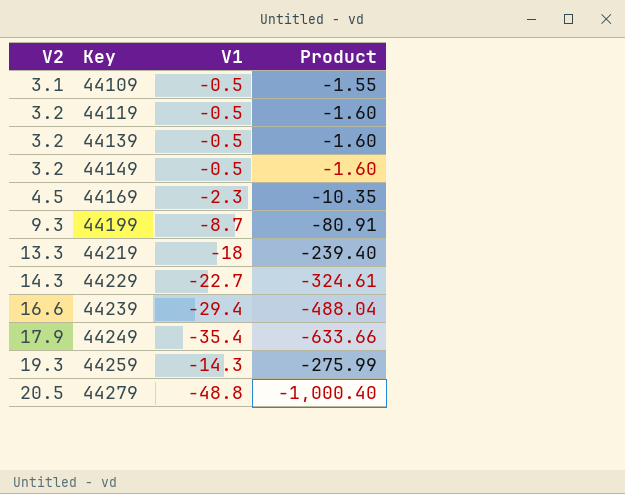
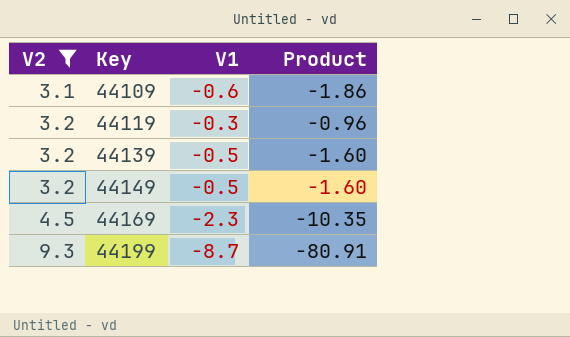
filter: none -> V2 <= 9.3
44109 | V1: -0.5 -> -0.6
44109 | Product: -1.55 -> -1.86
44119 | V1: -0.5 -> -0.3
44119 | Product: -1.60 -> -0.96

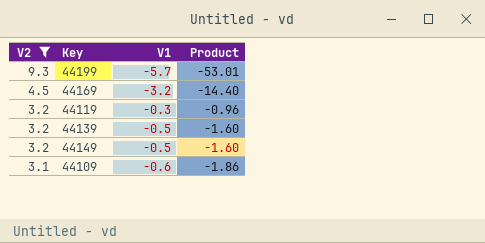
row order: V2 ascending -> V2 descending
44199 | V1: -8.7 -> -5.7
44199 | Product: -80.91 -> -53.01
44169 | V1: -2.3 -> -3.2
44169 | Product: -10.35 -> -14.40

